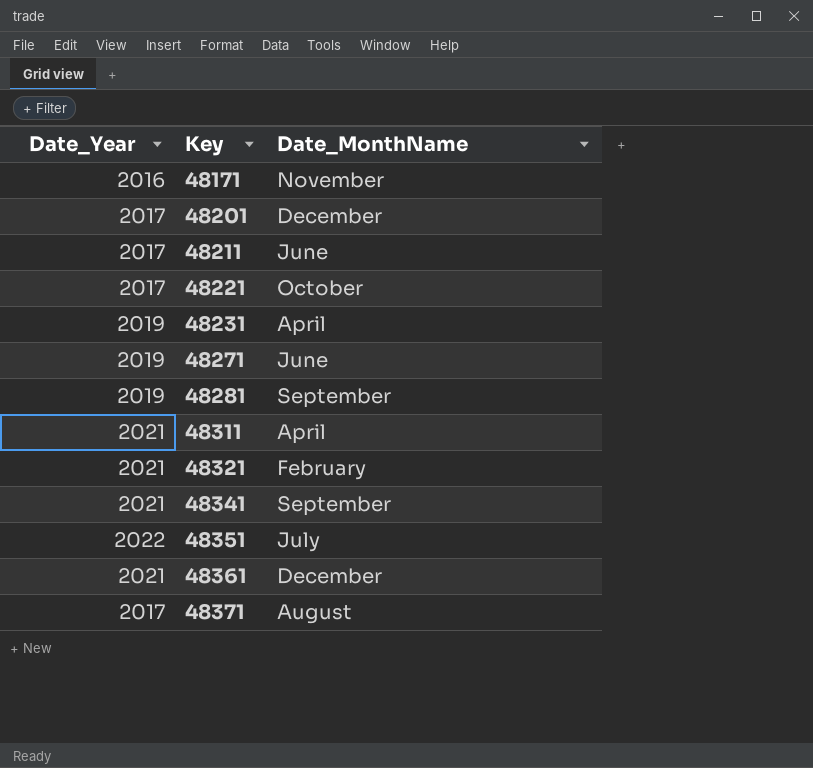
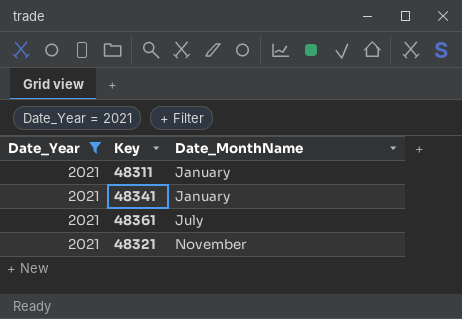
filter: none -> Date_Year = 2021
row order: Key ascending -> Date_MonthName ascending
48311 | Date_MonthName: April -> January
48341 | Date_MonthName: September -> January
48361 | Date_MonthName: December -> July
48321 | Date_MonthName: February -> November

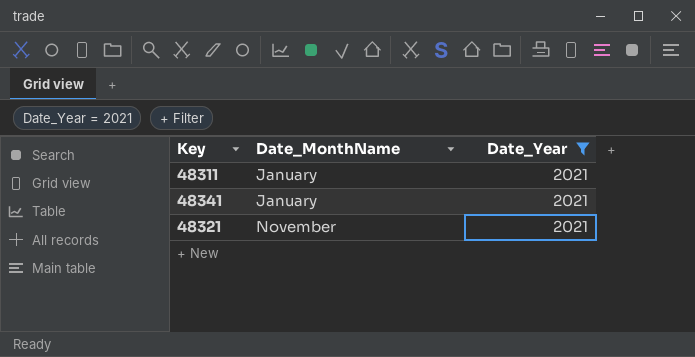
column Date_Year | position: 1 -> 3
row 48361: 2021 | July -> none

